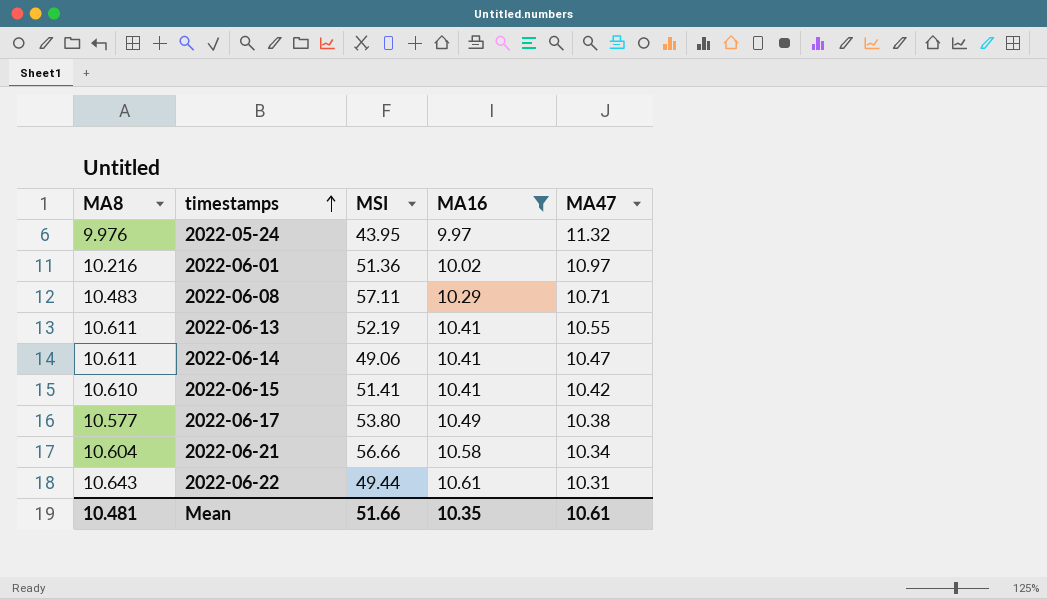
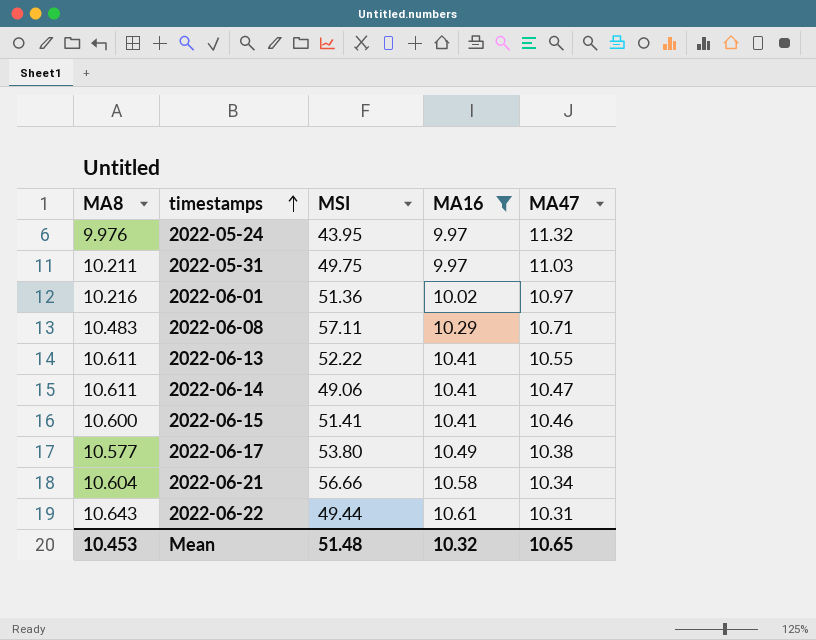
row 2022-05-31: none -> 10.211 | 49.75 | 9.97 | 11.03
2022-06-13 | MSI: 52.19 -> 52.22
2022-06-15 | MA8: 10.610 -> 10.600
2022-06-15 | MA47: 10.42 -> 10.46
Mean | MA8: 10.481 -> 10.453
Mean | MSI: 51.66 -> 51.48
Mean | MA16: 10.35 -> 10.32
Mean | MA47: 10.61 -> 10.65

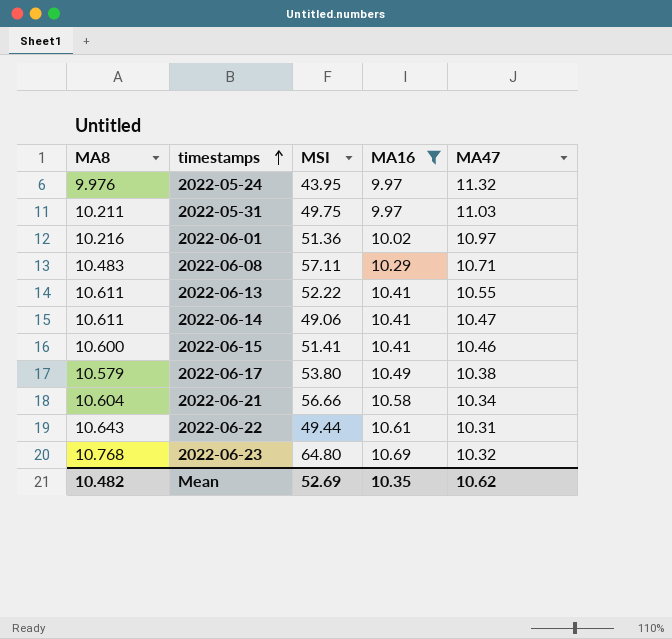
2022-06-17 | MA8: 10.577 -> 10.579
row 2022-06-23: none -> 10.768 | 64.80 | 10.69 | 10.32
Mean | MA8: 10.453 -> 10.482
Mean | MSI: 51.48 -> 52.69
Mean | MA16: 10.32 -> 10.35
Mean | MA47: 10.65 -> 10.62

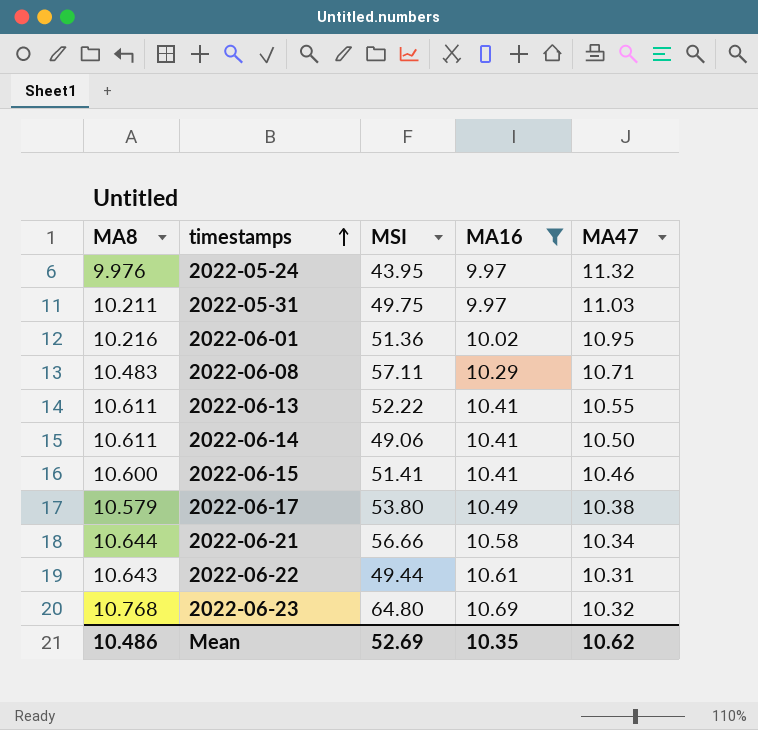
2022-06-01 | MA47: 10.97 -> 10.95
2022-06-14 | MA47: 10.47 -> 10.50
2022-06-21 | MA8: 10.604 -> 10.644
Mean | MA8: 10.482 -> 10.486

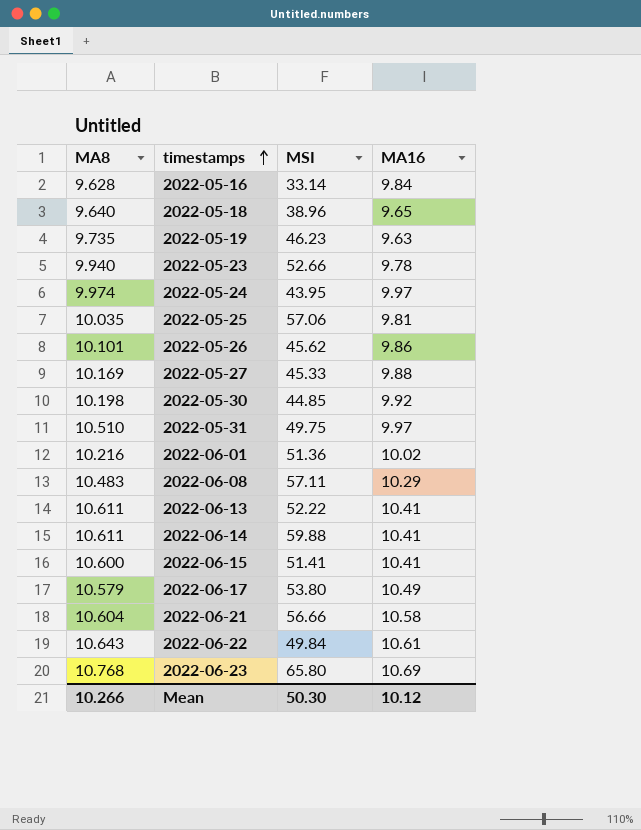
filter: MA16 >= 9.97 -> none
column MA47 | position: 5 -> none
2022-05-24 | MA8: 9.976 -> 9.974
2022-05-31 | MA8: 10.211 -> 10.510
2022-06-14 | MSI: 49.06 -> 59.88
2022-06-21 | MA8: 10.644 -> 10.604
2022-06-22 | MSI: 49.44 -> 49.84
2022-06-23 | MSI: 64.80 -> 65.80
Mean | MA8: 10.486 -> 10.266
Mean | MSI: 52.69 -> 50.30
Mean | MA16: 10.35 -> 10.12

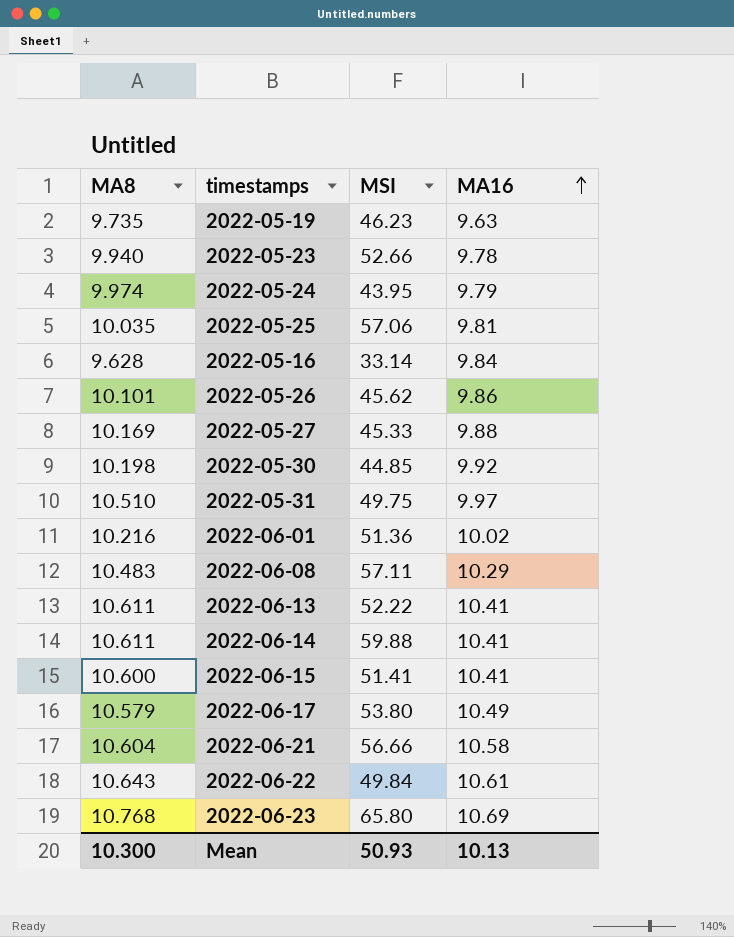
row order: timestamps ascending -> MA16 ascending
row 2022-05-18: 9.640 | 38.96 | 9.65 -> none
2022-05-24 | MA16: 9.97 -> 9.79
Mean | MA8: 10.266 -> 10.300
Mean | MSI: 50.30 -> 50.93
Mean | MA16: 10.12 -> 10.13

